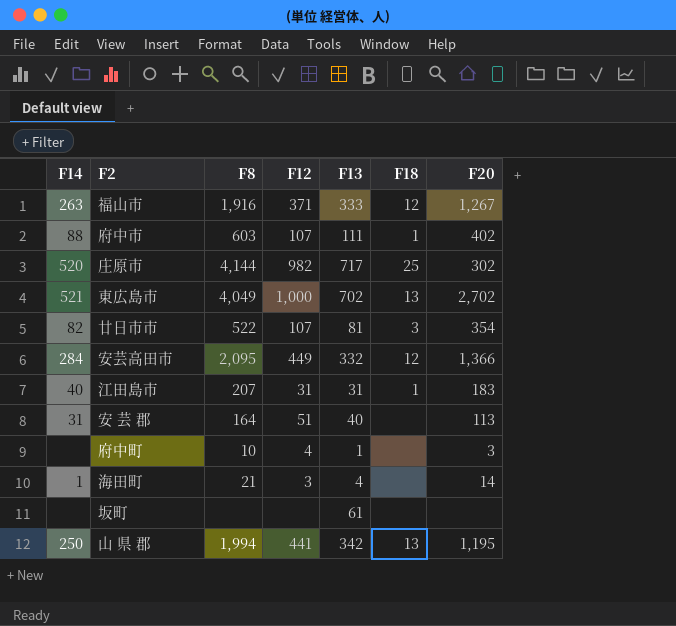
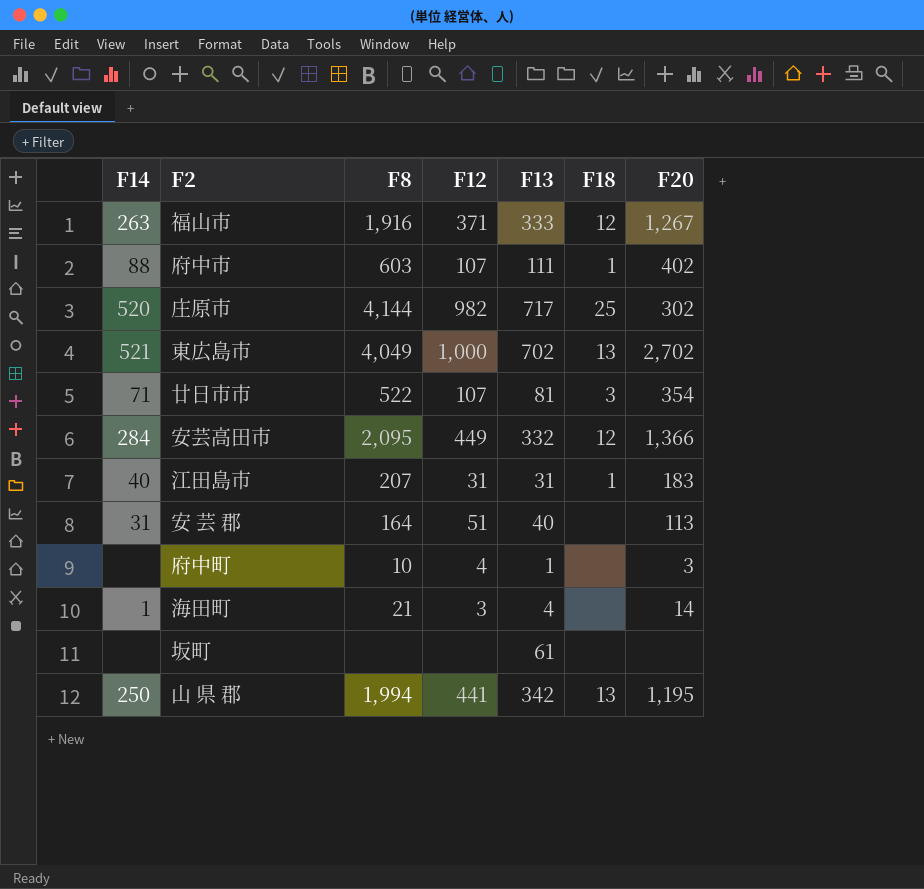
廿日市市 | F14: 82 -> 71

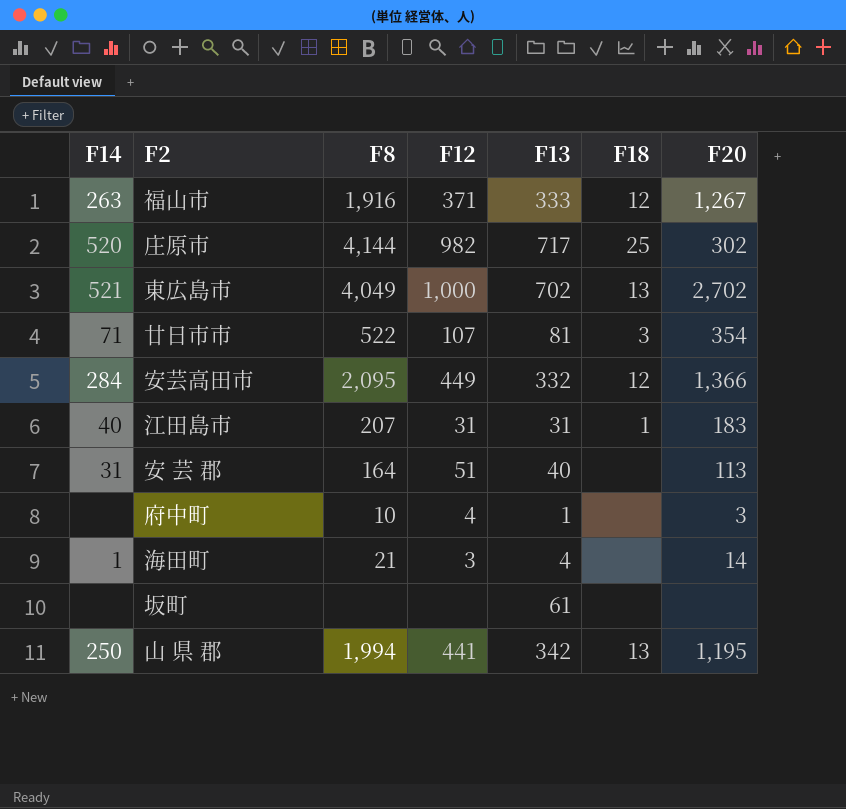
row 府中市: 88 | 603 | 107 | 111 | 1 | 402 -> none

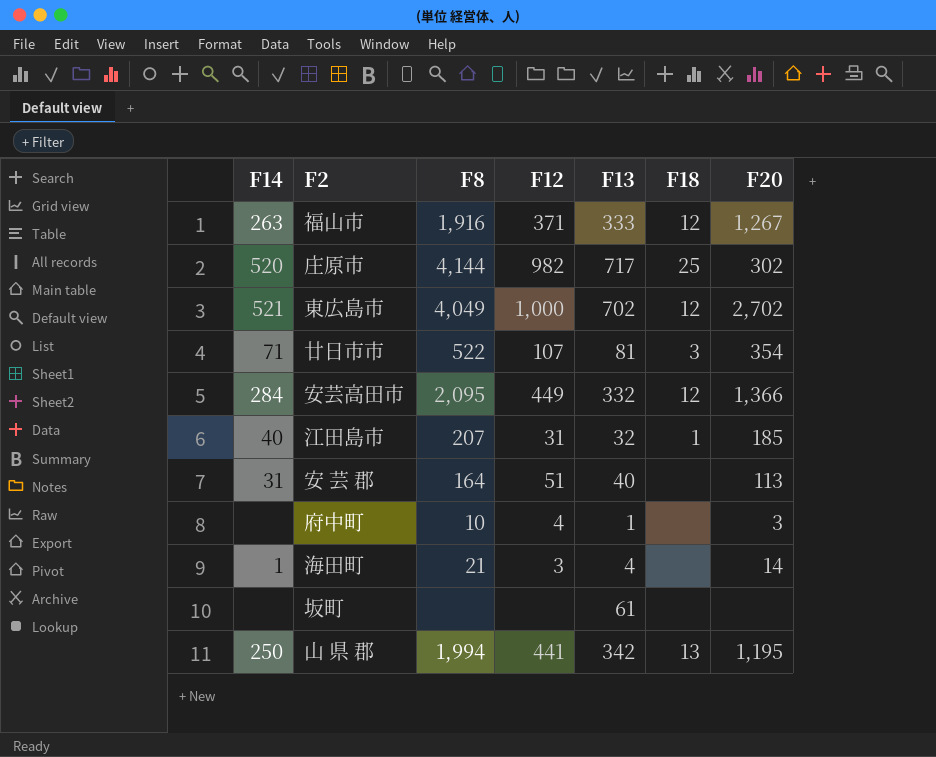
東広島市 | F18: 13 -> 12
江田島市 | F13: 31 -> 32
江田島市 | F20: 183 -> 185

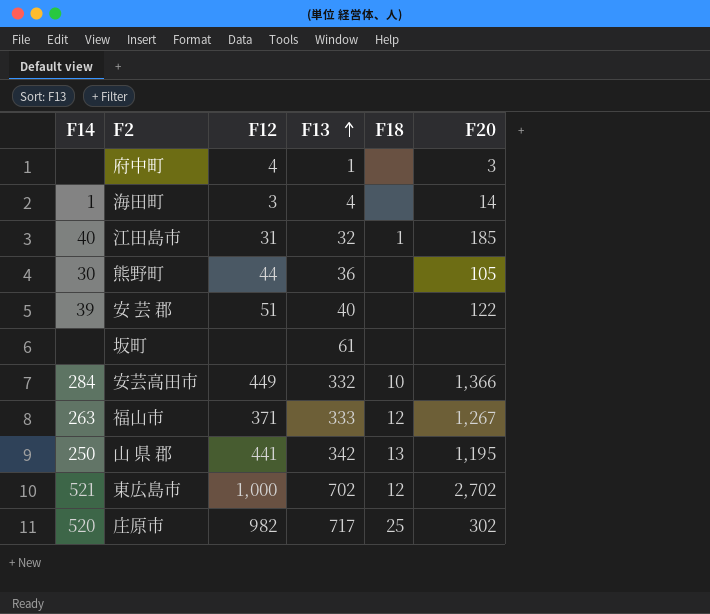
row order: none -> F13 ascending
column F8 | position: 3 -> none
row 廿日市市: 71 | 522 | 107 | 81 | 3 | 354 -> none
row 熊野町: none -> 30 | 44 | 36 | none | 105
安 芸 郡 | F14: 31 -> 39
安 芸 郡 | F20: 113 -> 122
安芸高田市 | F18: 12 -> 10

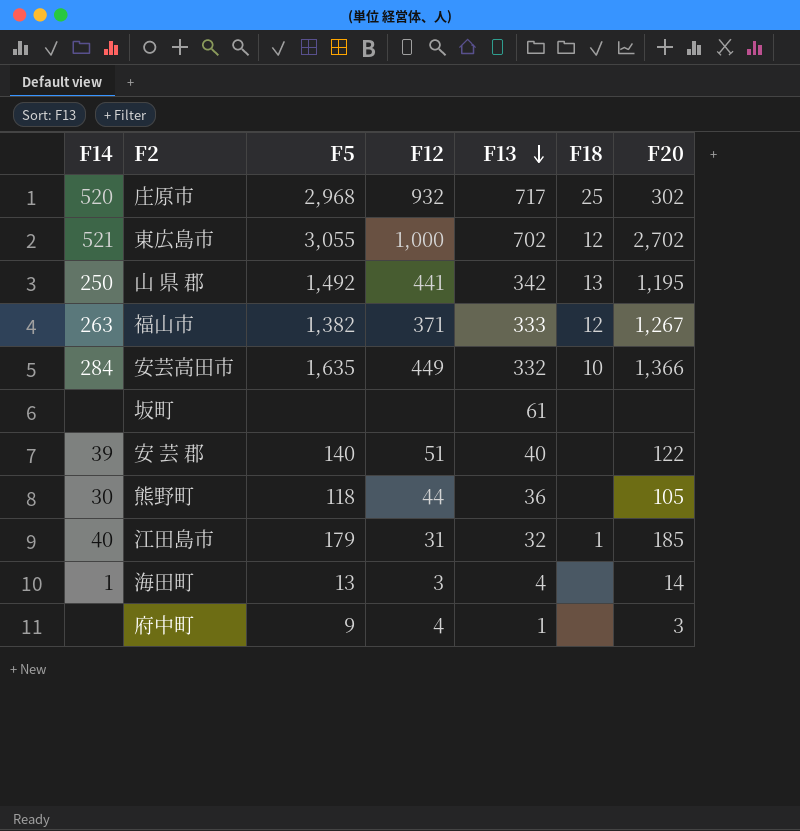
row order: F13 ascending -> F13 descending
column F5 | position: none -> 3
庄原市 | F12: 982 -> 932

